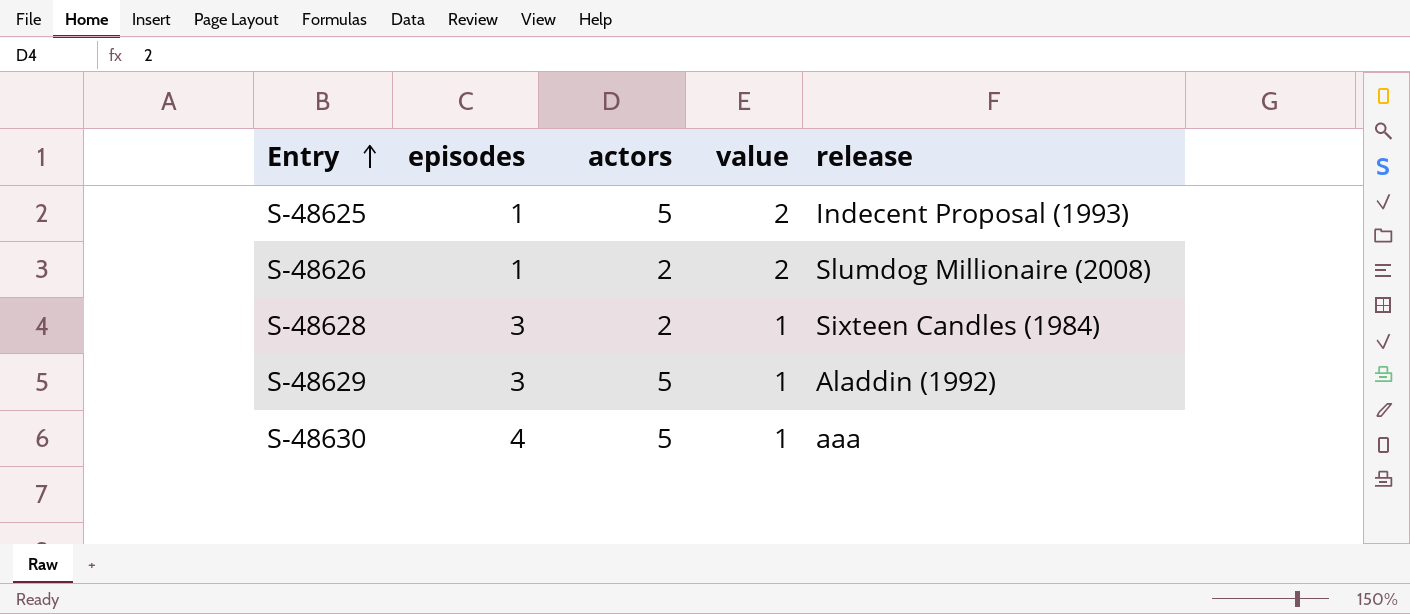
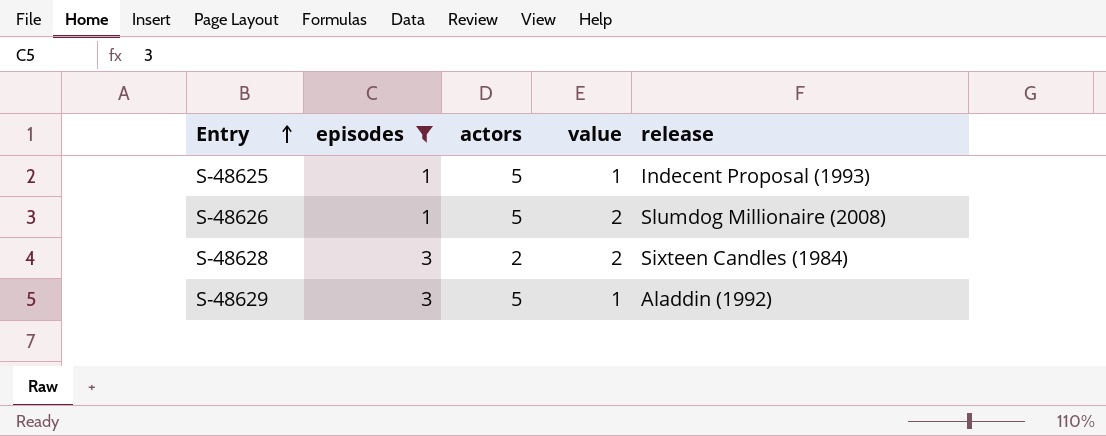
filter: none -> episodes != 4
S-48625 | value: 2 -> 1
S-48626 | actors: 2 -> 5
S-48628 | value: 1 -> 2

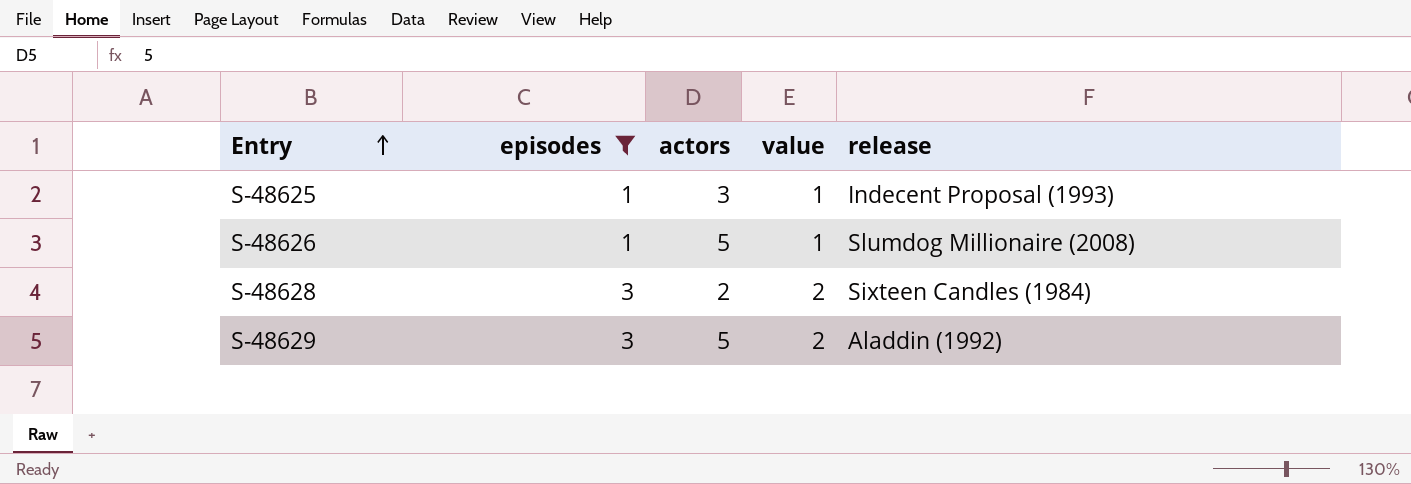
S-48625 | actors: 5 -> 3
S-48626 | value: 2 -> 1
S-48629 | value: 1 -> 2

